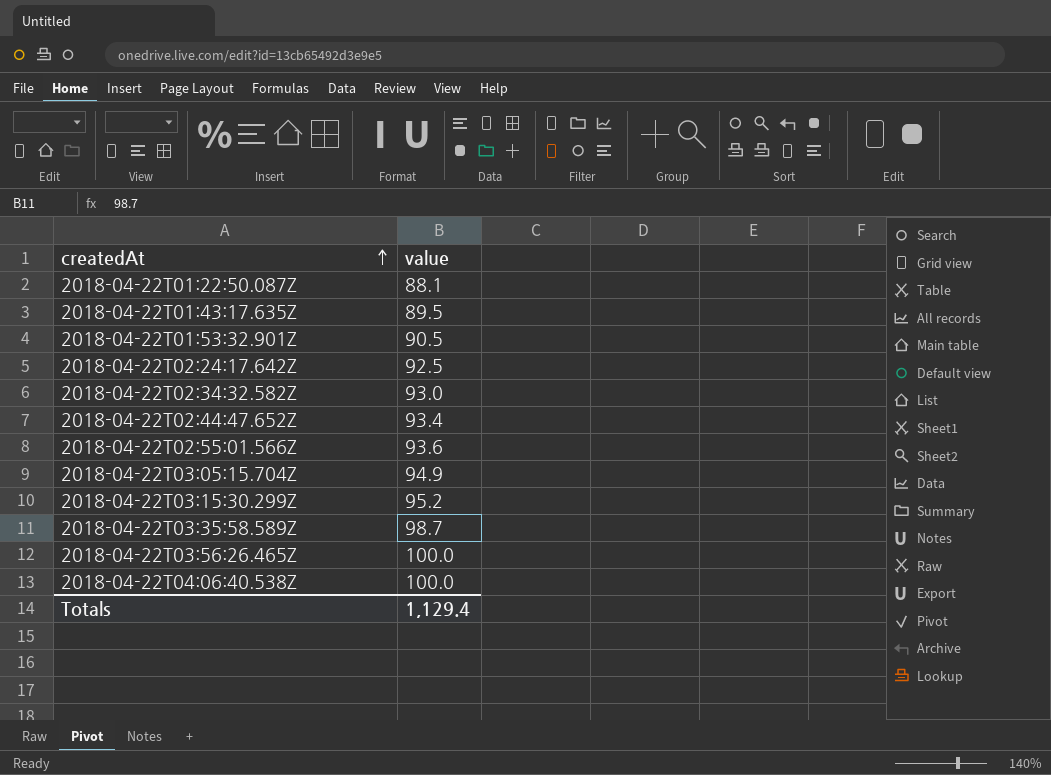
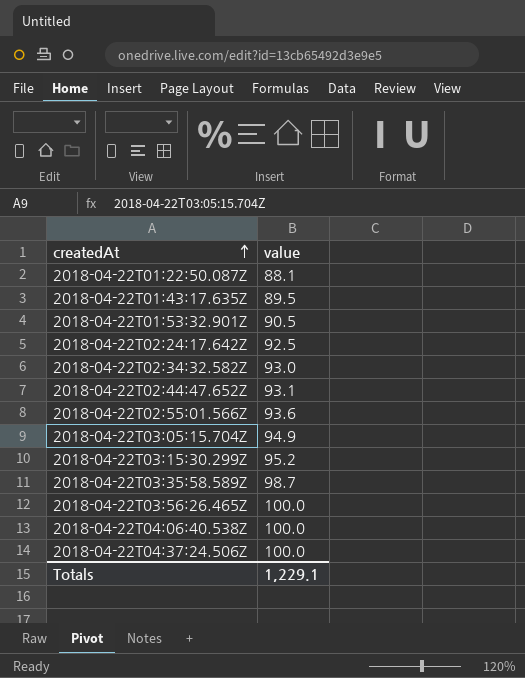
2018-04-22T02:44:47.652Z | value: 93.4 -> 93.1
row 2018-04-22T04:37:24.506Z: none -> 100.0
Totals | value: 1,129.4 -> 1,229.1

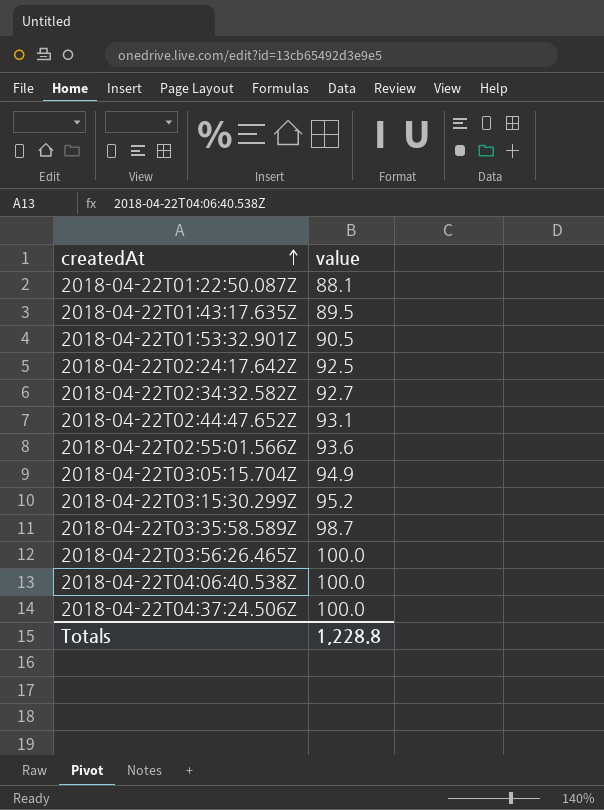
2018-04-22T02:34:32.582Z | value: 93.0 -> 92.7
Totals | value: 1,229.1 -> 1,228.8

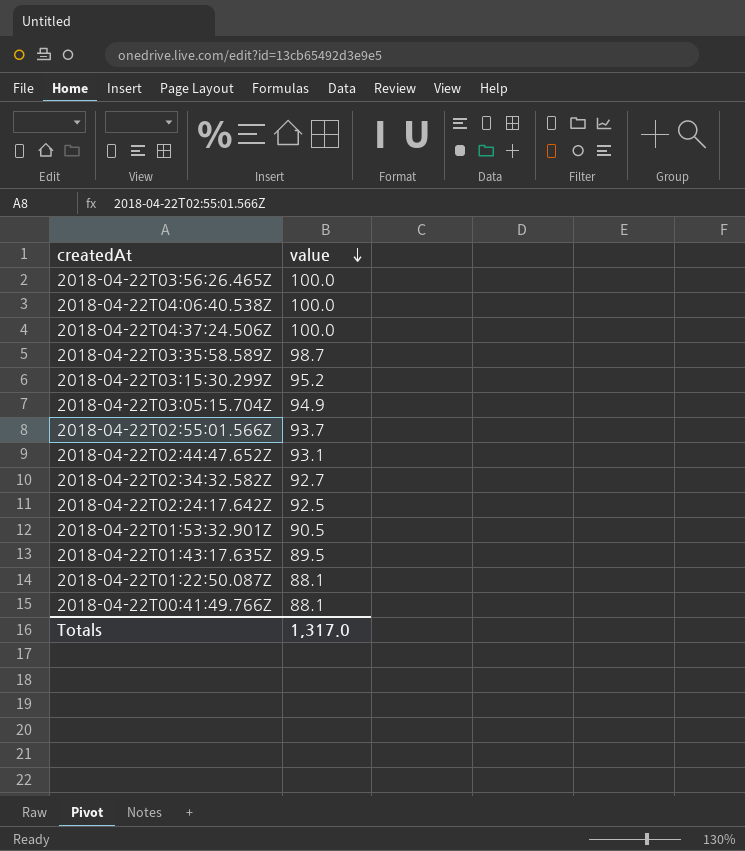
row order: createdAt ascending -> value descending
2018-04-22T02:55:01.566Z | value: 93.6 -> 93.7
row 2018-04-22T00:41:49.766Z: none -> 88.1
Totals | value: 1,228.8 -> 1,317.0

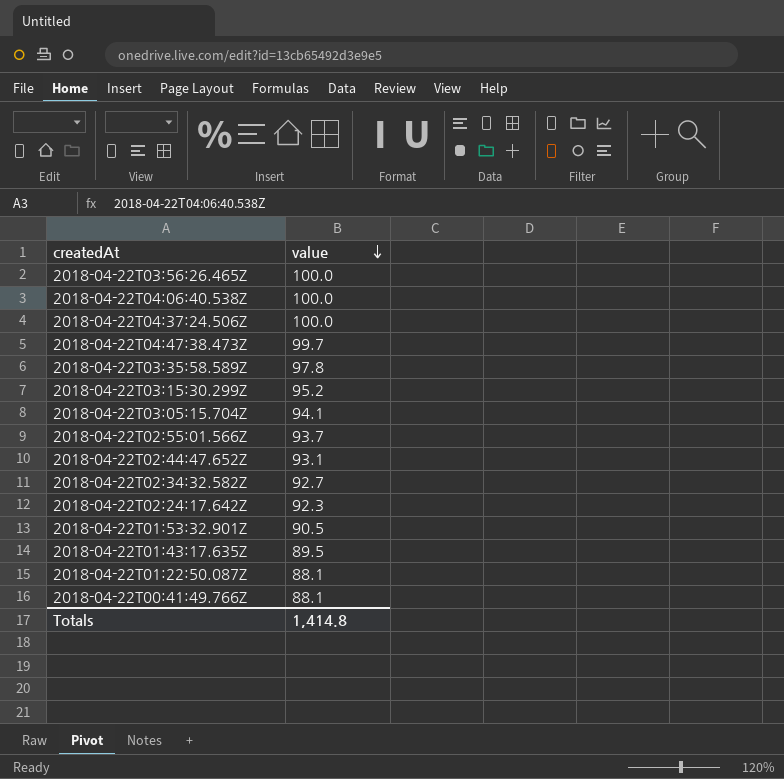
row 2018-04-22T04:47:38.473Z: none -> 99.7
2018-04-22T03:35:58.589Z | value: 98.7 -> 97.8
2018-04-22T03:05:15.704Z | value: 94.9 -> 94.1
2018-04-22T02:24:17.642Z | value: 92.5 -> 92.3
Totals | value: 1,317.0 -> 1,414.8

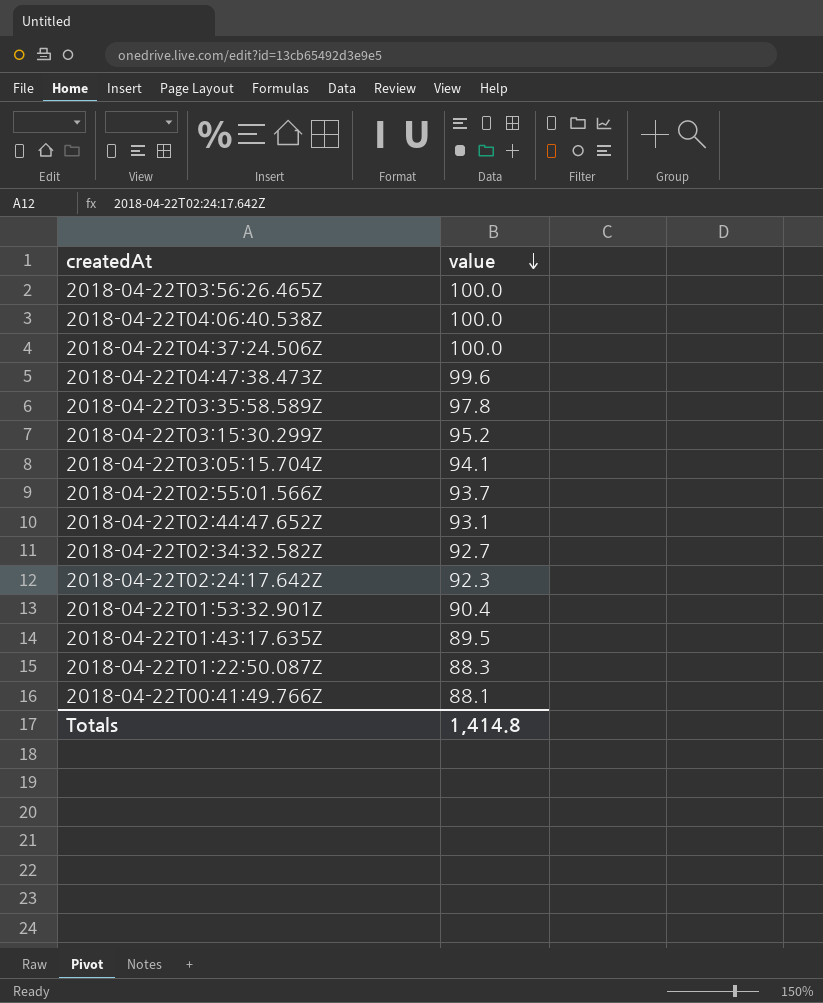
2018-04-22T04:47:38.473Z | value: 99.7 -> 99.6
2018-04-22T01:53:32.901Z | value: 90.5 -> 90.4
2018-04-22T01:22:50.087Z | value: 88.1 -> 88.3

